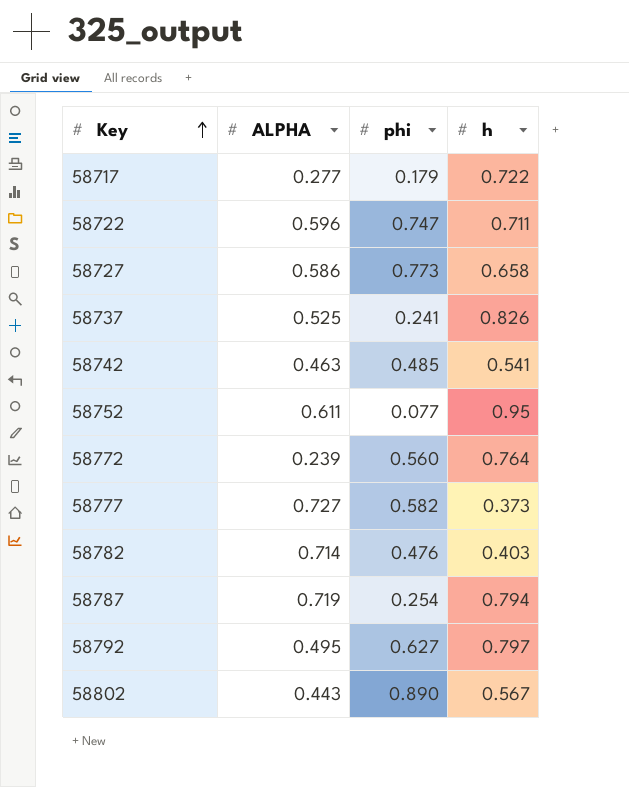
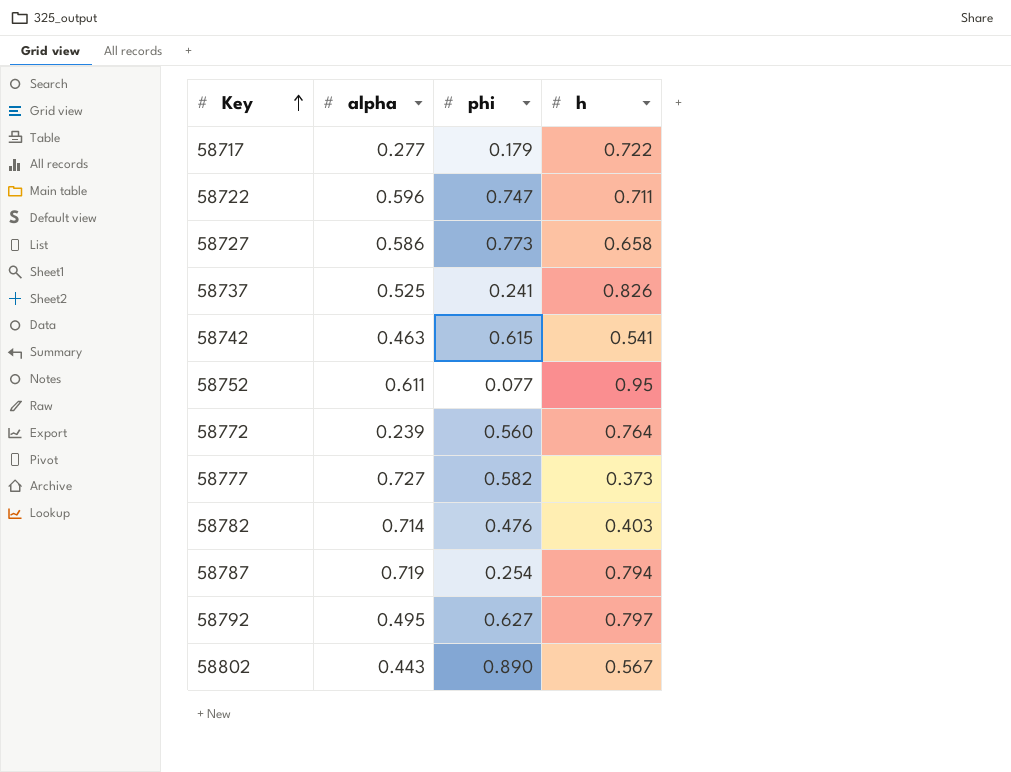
column name: ALPHA -> alpha
58742 | phi: 0.485 -> 0.615

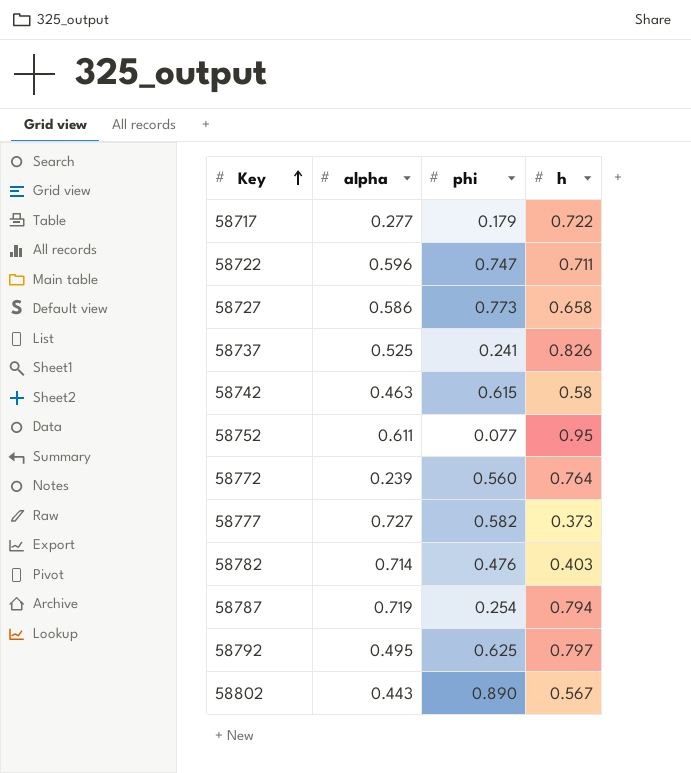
58742 | h: 0.541 -> 0.58
58792 | phi: 0.627 -> 0.625

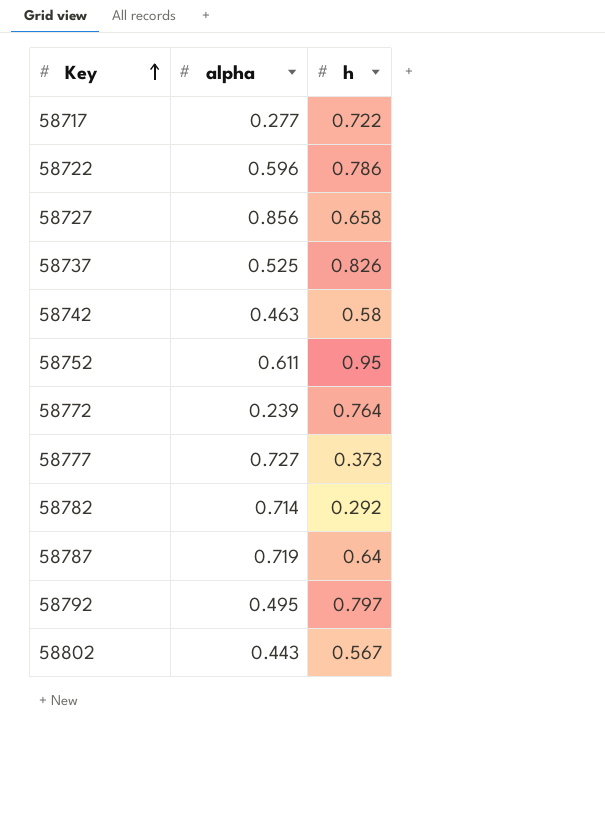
column phi | position: 3 -> none
58722 | h: 0.711 -> 0.786
58727 | alpha: 0.586 -> 0.856
58782 | h: 0.403 -> 0.292
58787 | h: 0.794 -> 0.64

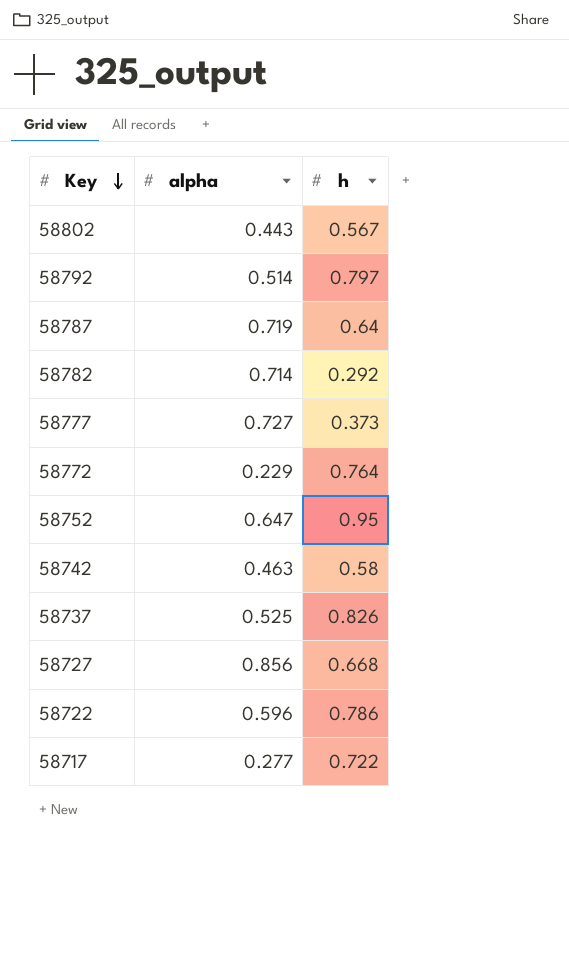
row order: Key ascending -> Key descending
58792 | alpha: 0.495 -> 0.514
58772 | alpha: 0.239 -> 0.229
58752 | alpha: 0.611 -> 0.647
58727 | h: 0.658 -> 0.668

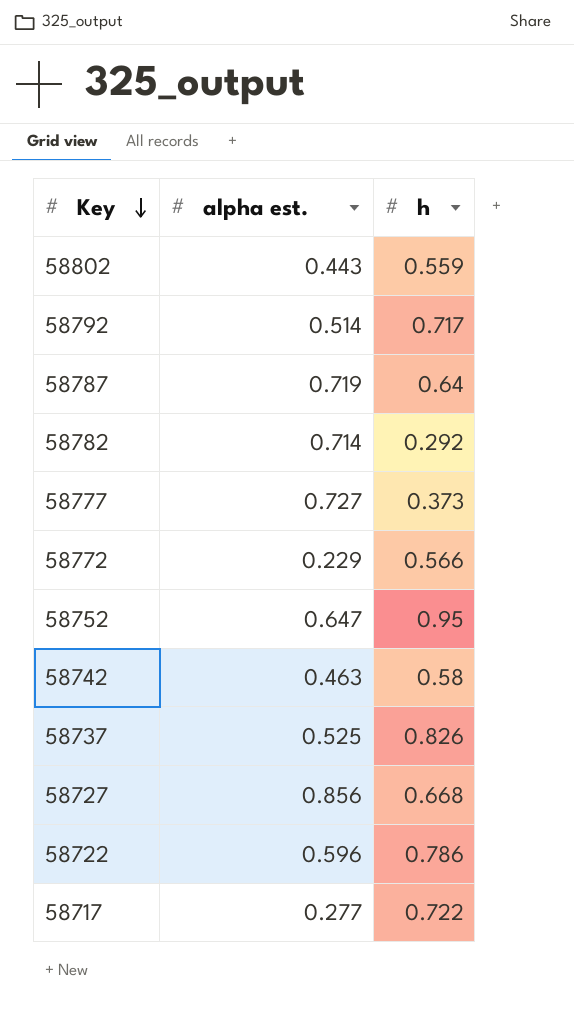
column name: alpha -> alpha est.
58802 | h: 0.567 -> 0.559
58792 | h: 0.797 -> 0.717
58772 | h: 0.764 -> 0.566

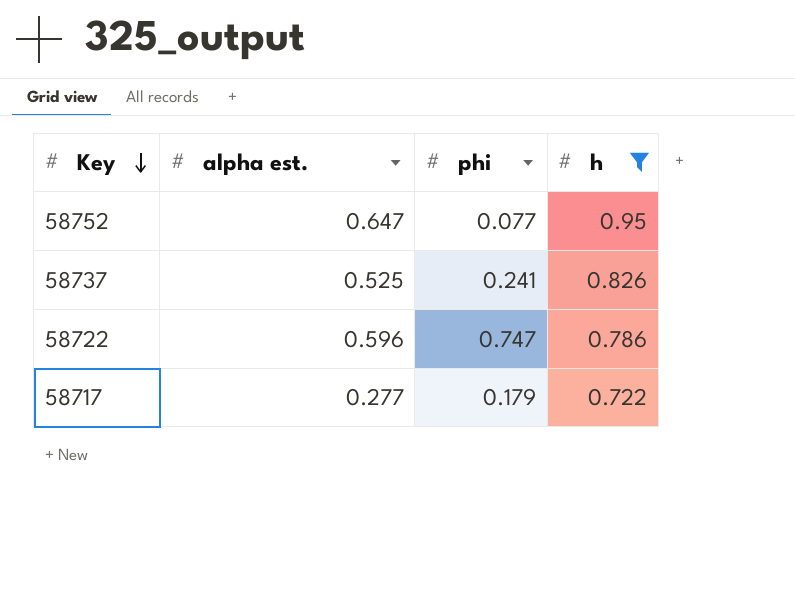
filter: none -> h >= 0.722
column phi | position: none -> 3

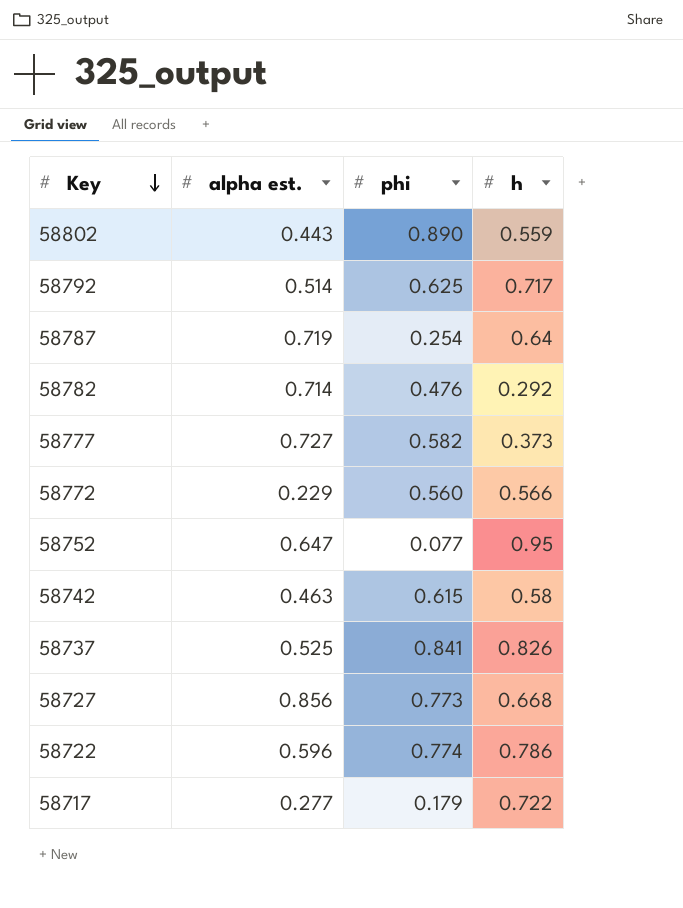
filter: h >= 0.722 -> none
58737 | phi: 0.241 -> 0.841
58722 | phi: 0.747 -> 0.774

